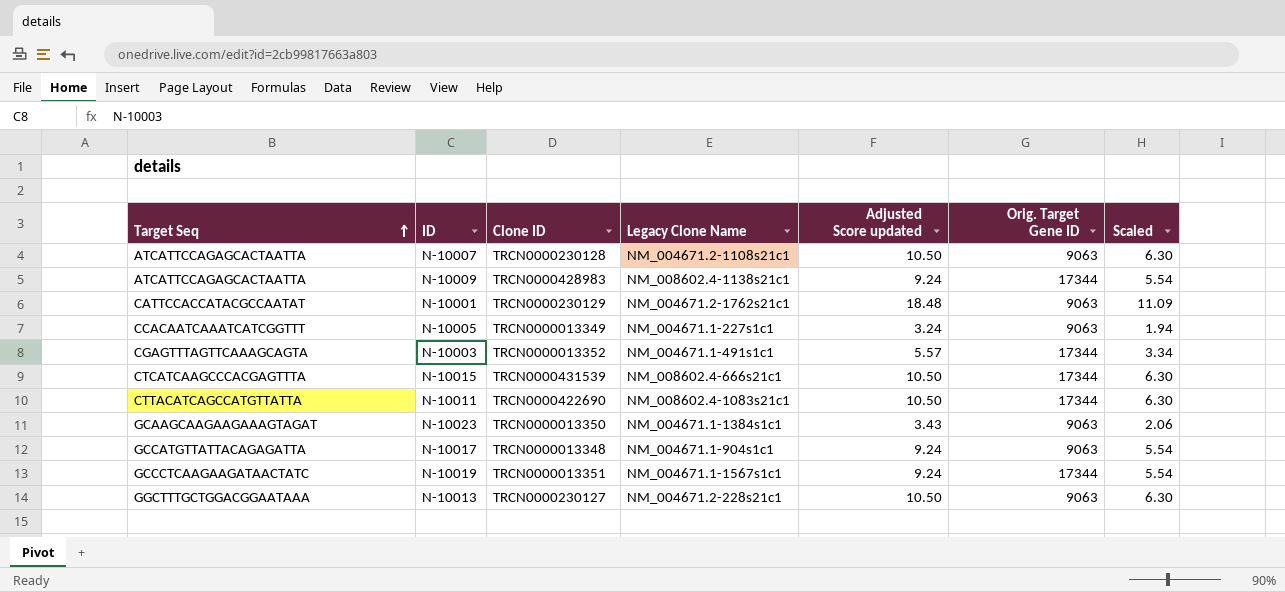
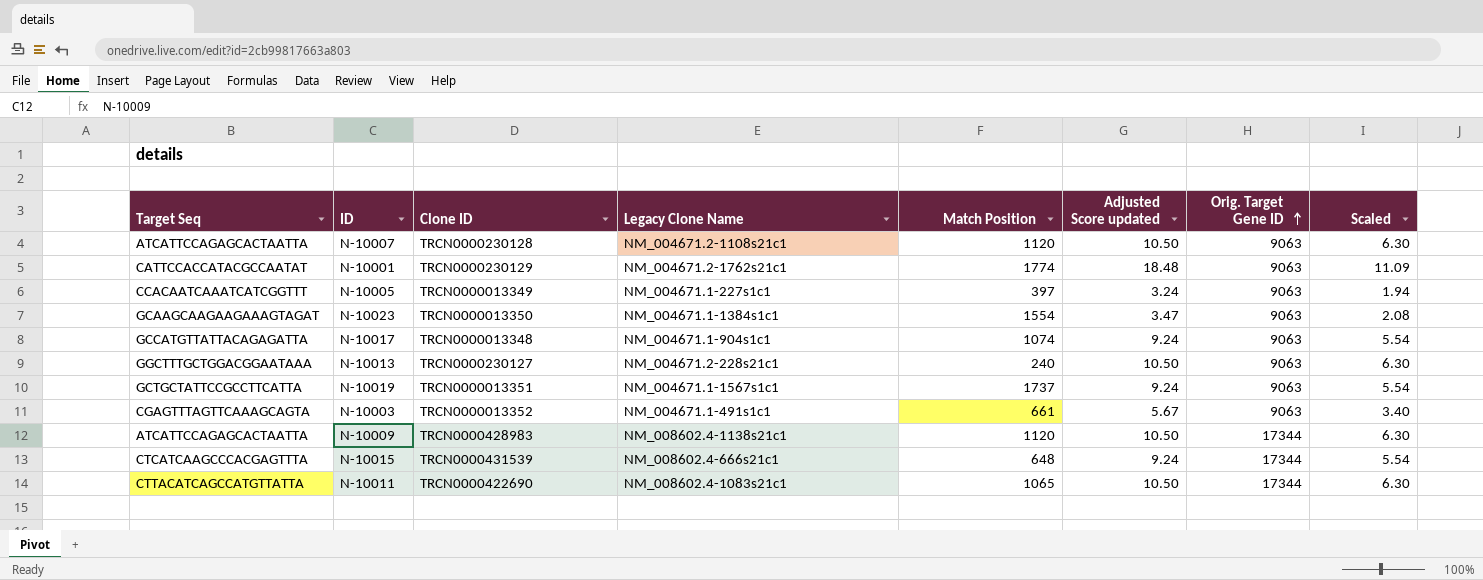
row order: Target Seq ascending -> Orig. Target Gene ID ascending
column Match Position | position: none -> 5
N-10023 | Adjusted Score updated: 3.43 -> 3.47
N-10023 | Scaled: 2.06 -> 2.08
N-10019 | Target Seq: GCCCTCAAGAAGATAACTATC -> GCTGCTATTCCGCCTTCATTA
N-10019 | Orig. Target Gene ID: 17344 -> 9063
N-10003 | Adjusted Score updated: 5.57 -> 5.67
N-10003 | Orig. Target Gene ID: 17344 -> 9063
N-10003 | Scaled: 3.34 -> 3.40
N-10009 | Adjusted Score updated: 9.24 -> 10.50
N-10009 | Scaled: 5.54 -> 6.30
N-10015 | Adjusted Score updated: 10.50 -> 9.24
N-10015 | Scaled: 6.30 -> 5.54

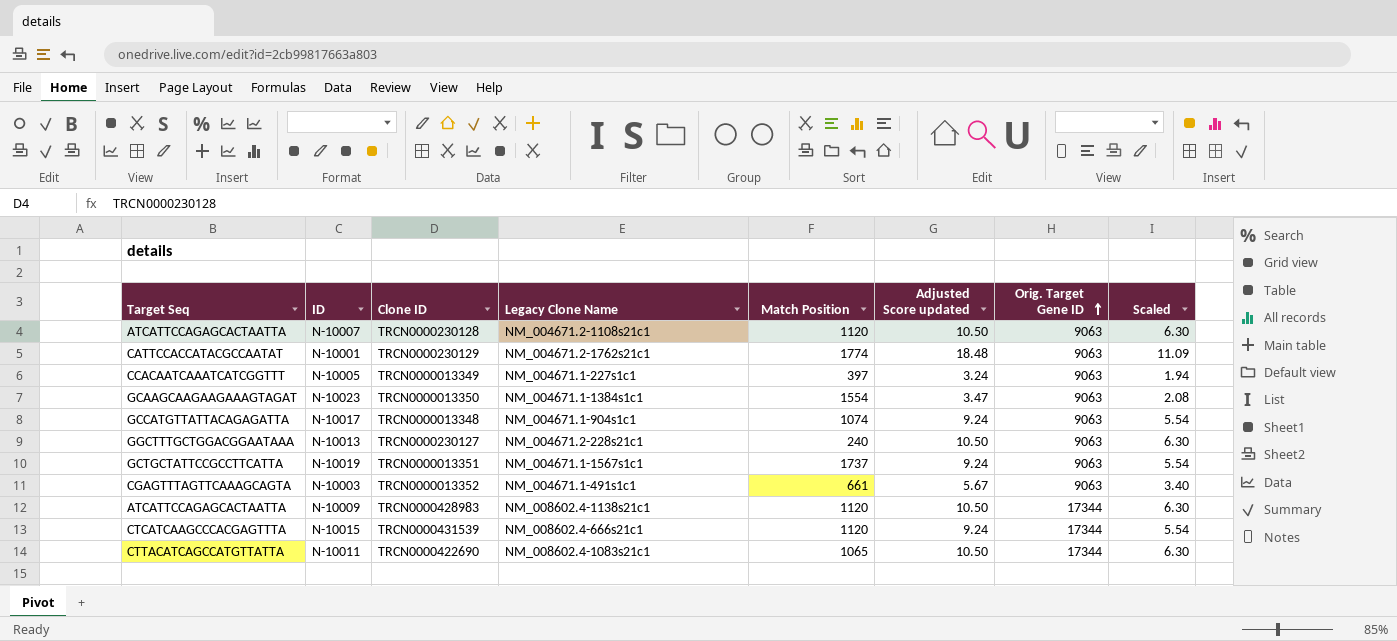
N-10015 | Match Position: 648 -> 1120

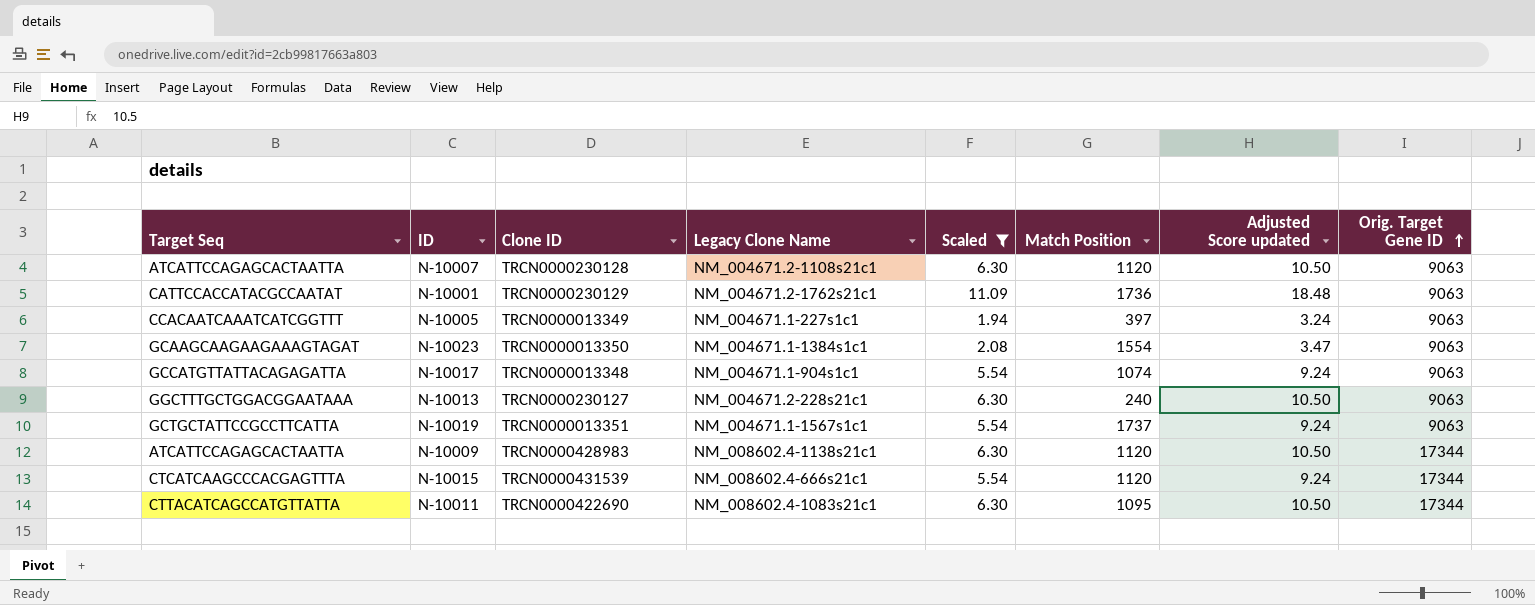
filter: none -> Scaled != 3.40
column Scaled | position: 8 -> 5
N-10001 | Match Position: 1774 -> 1736
N-10011 | Match Position: 1065 -> 1095

